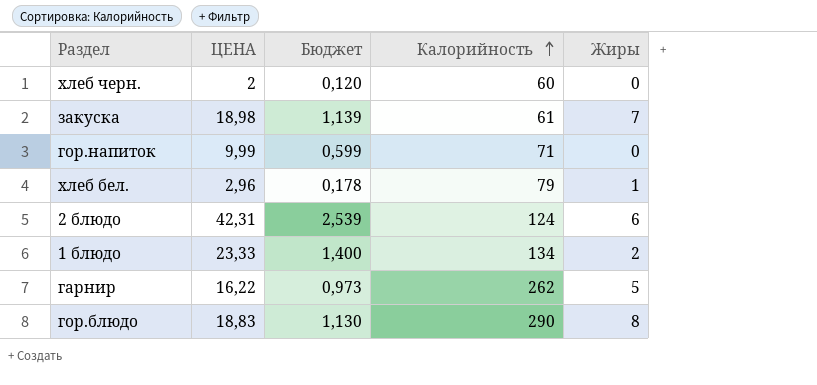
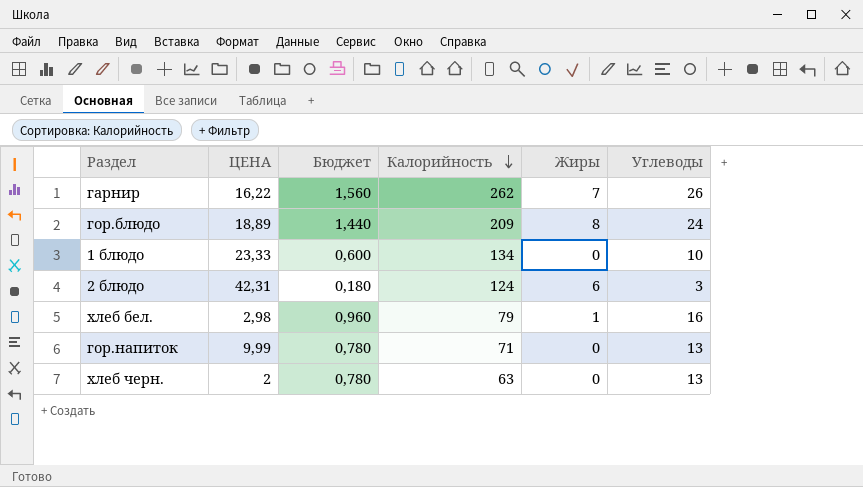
row order: Калорийность ascending -> Калорийность descending
column Бюджет | formula: [ЦЕНА] * 0,06 -> [Углеводы] * 0,06
column Углеводы | position: none -> 6
row закуска: 18,98 | 1,139 | 61 | 7 -> none
гарнир | Жиры: 5 -> 7
гор.блюдо | ЦЕНА: 18,83 -> 18,89
гор.блюдо | Калорийность: 290 -> 209
1 блюдо | Жиры: 2 -> 0
хлеб бел. | ЦЕНА: 2,96 -> 2,98
хлеб черн. | Калорийность: 60 -> 63

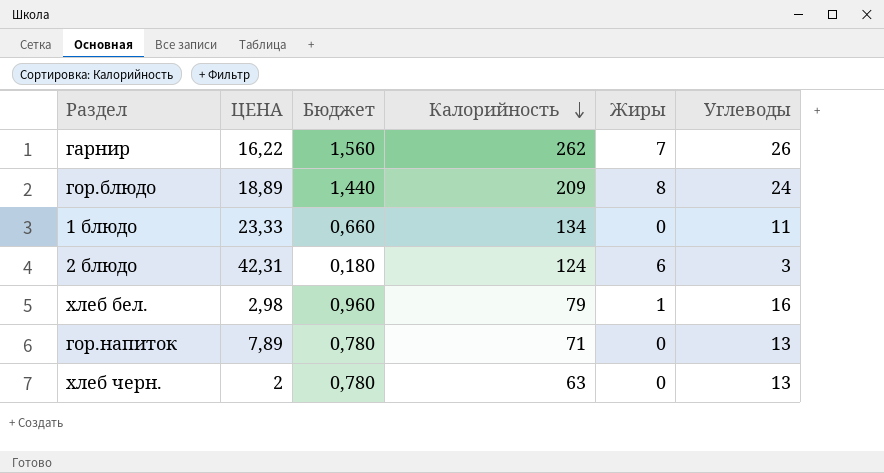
1 блюдо | Бюджет: 0,600 -> 0,660
1 блюдо | Углеводы: 10 -> 11
гор.напиток | ЦЕНА: 9,99 -> 7,89

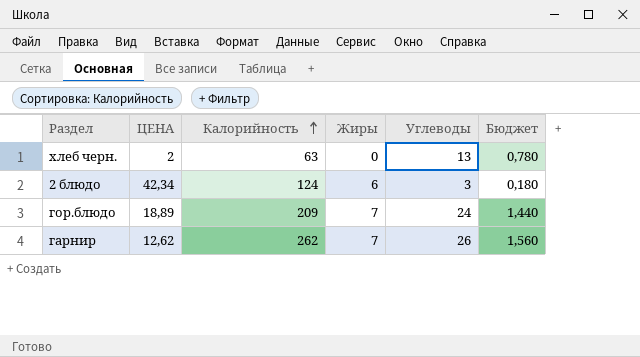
row order: Калорийность descending -> Калорийность ascending
column Бюджет | position: 3 -> 6
row 1 блюдо: 23,33 | 0,660 | 134 | 0 | 11 -> none
row хлеб бел.: 2,98 | 0,960 | 79 | 1 | 16 -> none
row гор.напиток: 7,89 | 0,780 | 71 | 0 | 13 -> none
2 блюдо | ЦЕНА: 42,31 -> 42,34
гор.блюдо | Жиры: 8 -> 7
гарнир | ЦЕНА: 16,22 -> 12,62

